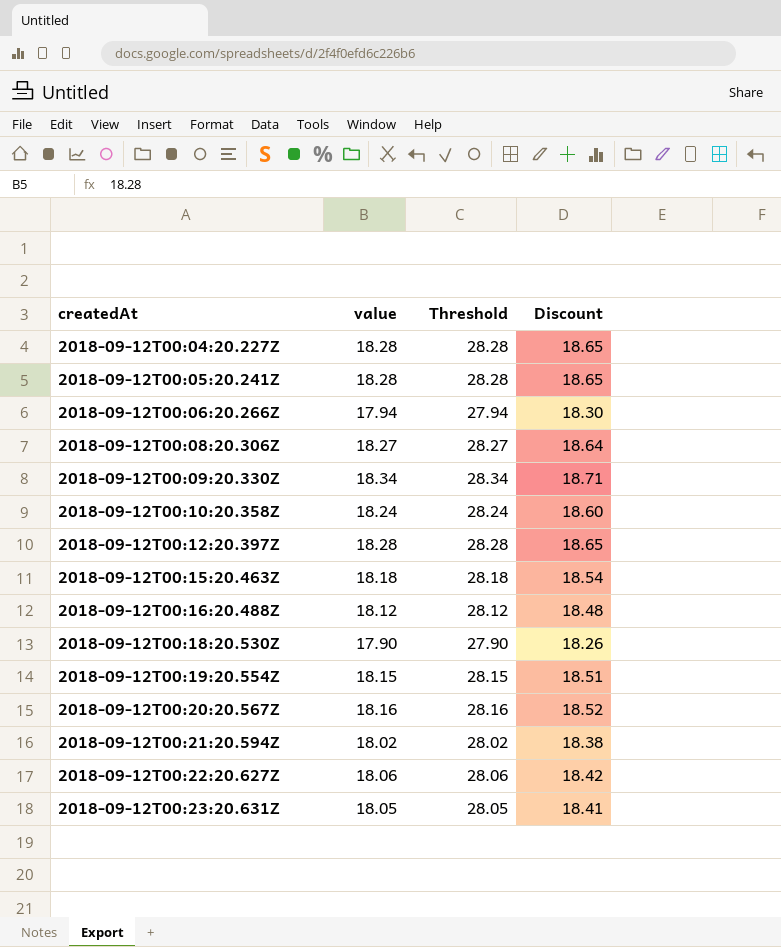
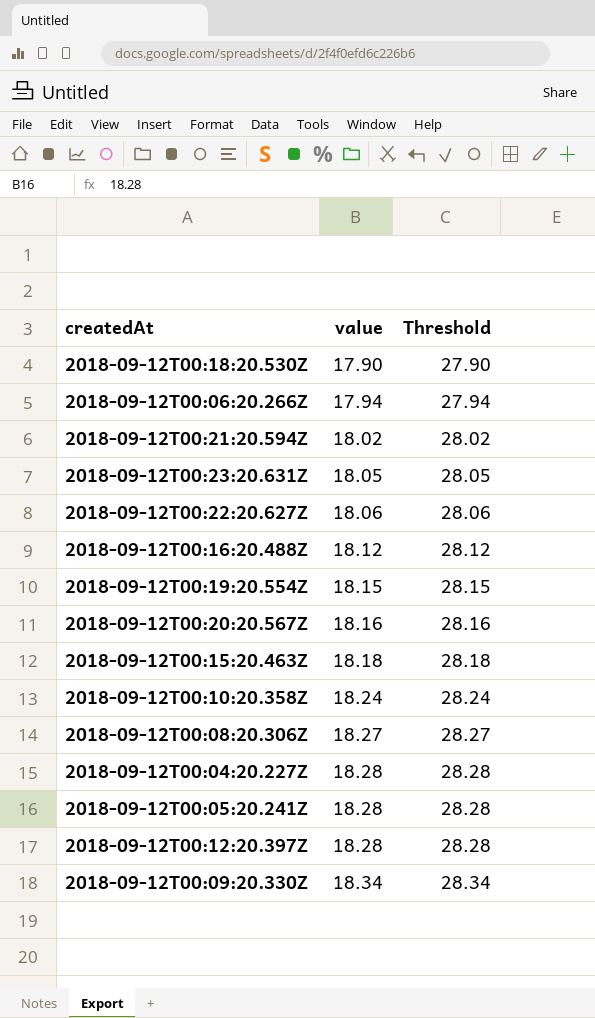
row order: createdAt ascending -> value ascending
column Discount | formula: [value] * 1.02 -> none

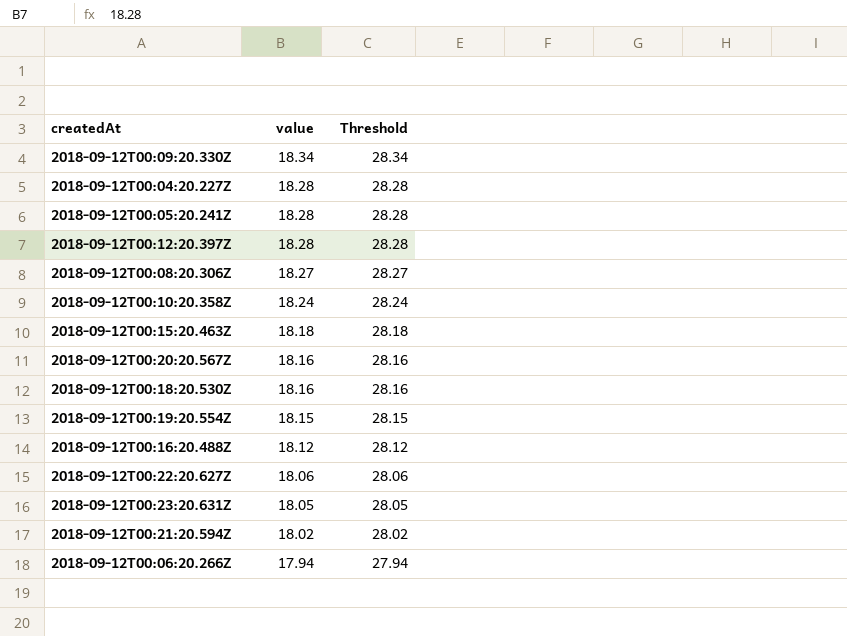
row order: value ascending -> value descending
2018-09-12T00:18:20.530Z | value: 17.90 -> 18.16
2018-09-12T00:18:20.530Z | Threshold: 27.90 -> 28.16

